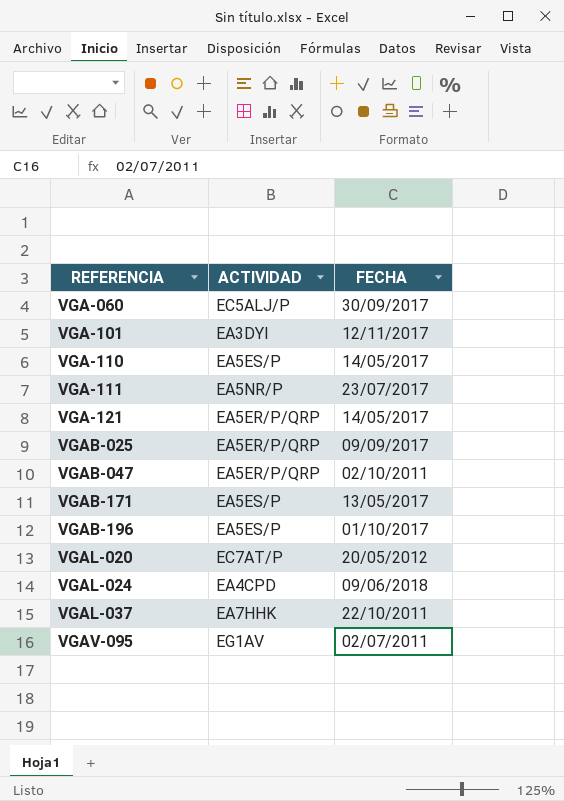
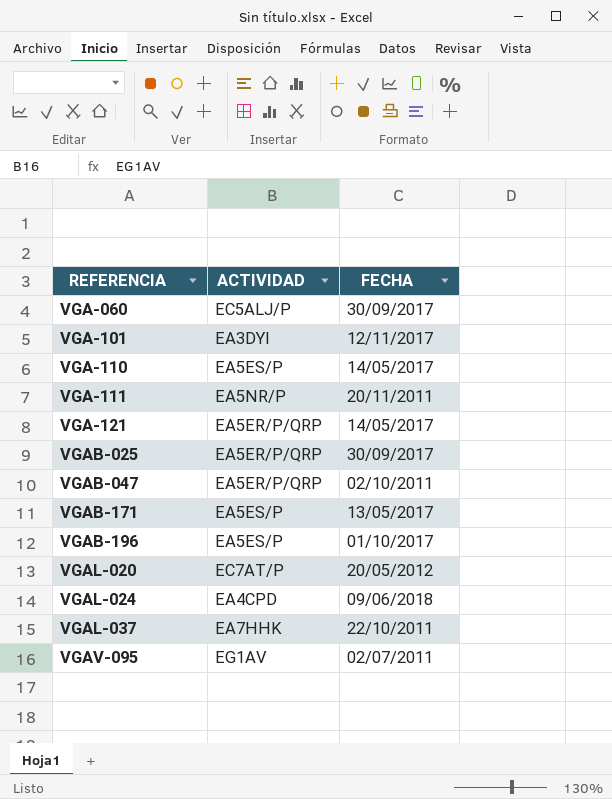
VGA-111 | FECHA: 23/07/2017 -> 20/11/2011
VGAB-025 | FECHA: 09/09/2017 -> 30/09/2017

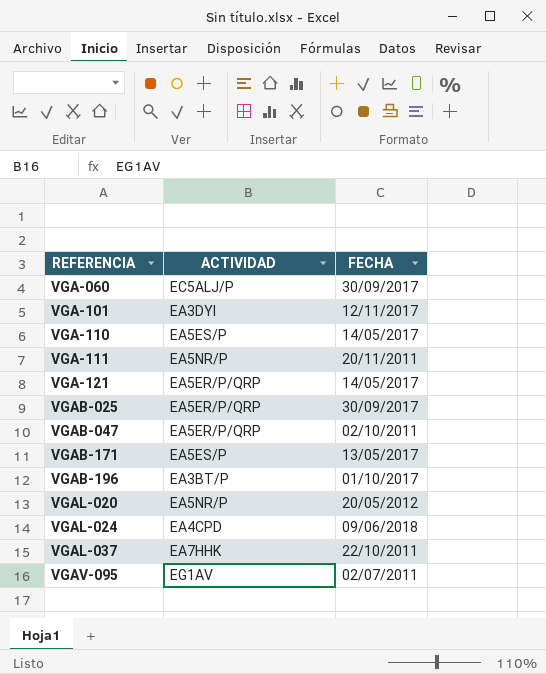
VGAB-196 | ACTIVIDAD: EA5ES/P -> EA3BT/P
VGAL-020 | ACTIVIDAD: EC7AT/P -> EA5NR/P

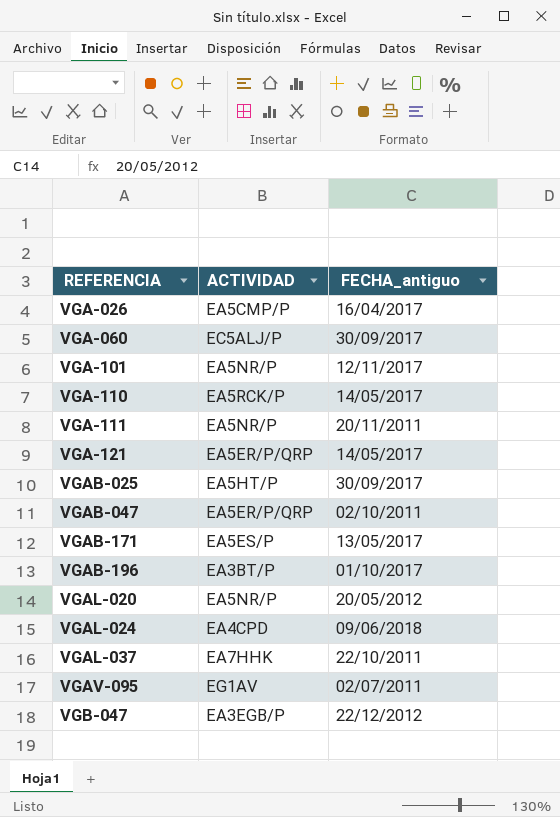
column name: FECHA -> FECHA_antiguo
row VGA-026: none -> EA5CMP/P | 16/04/2017
VGA-101 | ACTIVIDAD: EA3DYI -> EA5NR/P
VGA-110 | ACTIVIDAD: EA5ES/P -> EA5RCK/P
VGAB-025 | ACTIVIDAD: EA5ER/P/QRP -> EA5HT/P
row VGB-047: none -> EA3EGB/P | 22/12/2012

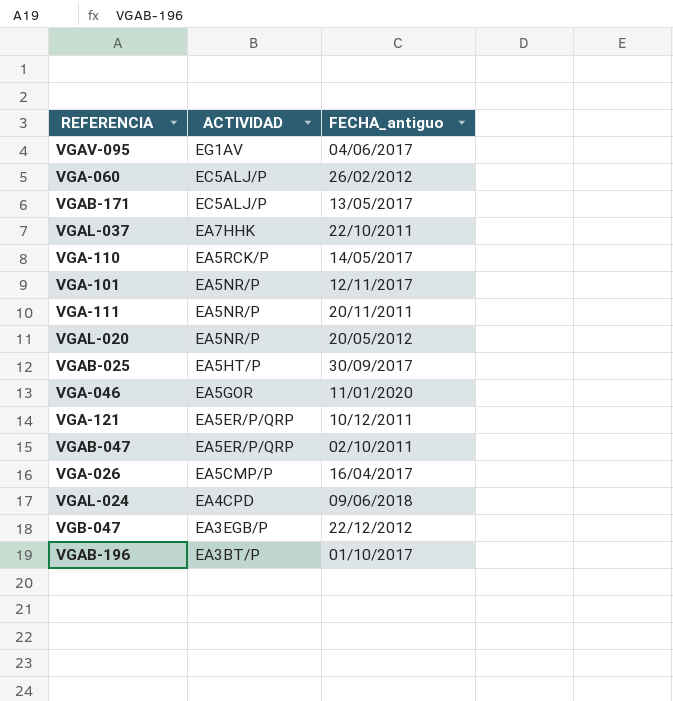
row order: REFERENCIA ascending -> ACTIVIDAD descending
VGAV-095 | FECHA_antiguo: 02/07/2011 -> 04/06/2017
VGA-060 | FECHA_antiguo: 30/09/2017 -> 26/02/2012
VGAB-171 | ACTIVIDAD: EA5ES/P -> EC5ALJ/P
row VGA-046: none -> EA5GOR | 11/01/2020
VGA-121 | FECHA_antiguo: 14/05/2017 -> 10/12/2011

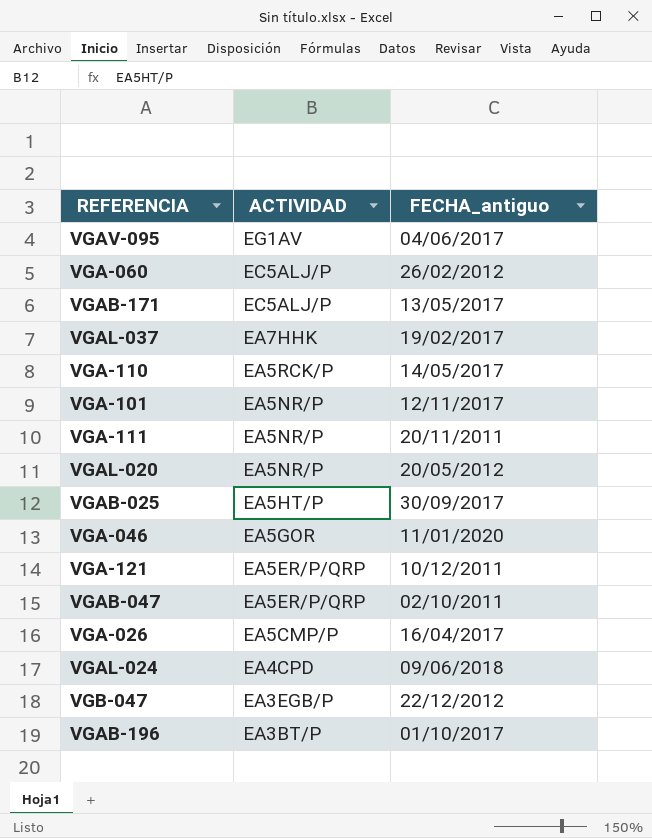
VGAL-037 | FECHA_antiguo: 22/10/2011 -> 19/02/2017

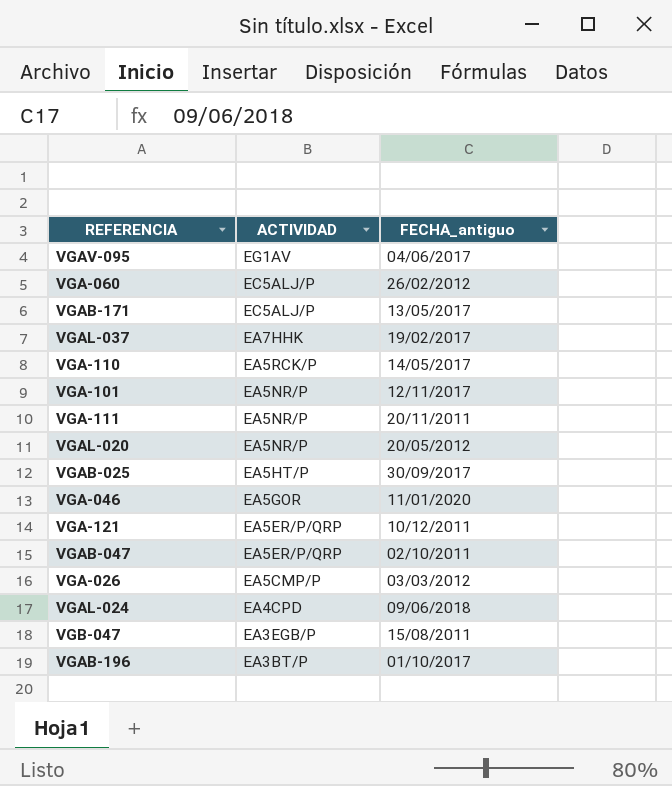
VGA-026 | FECHA_antiguo: 16/04/2017 -> 03/03/2012
VGB-047 | FECHA_antiguo: 22/12/2012 -> 15/08/2011

